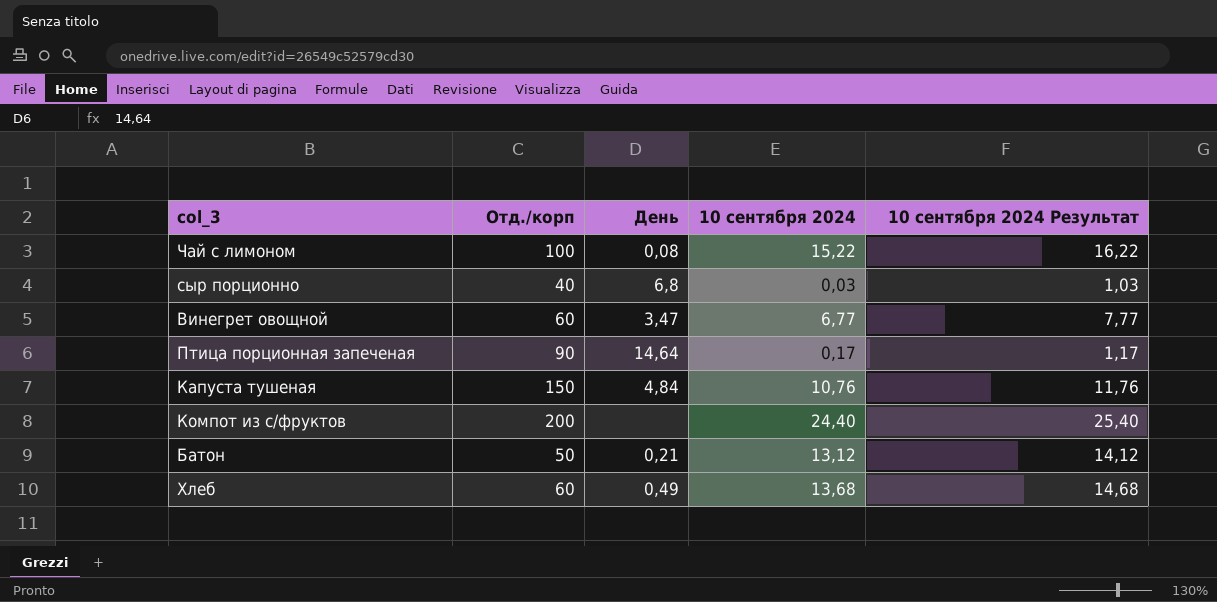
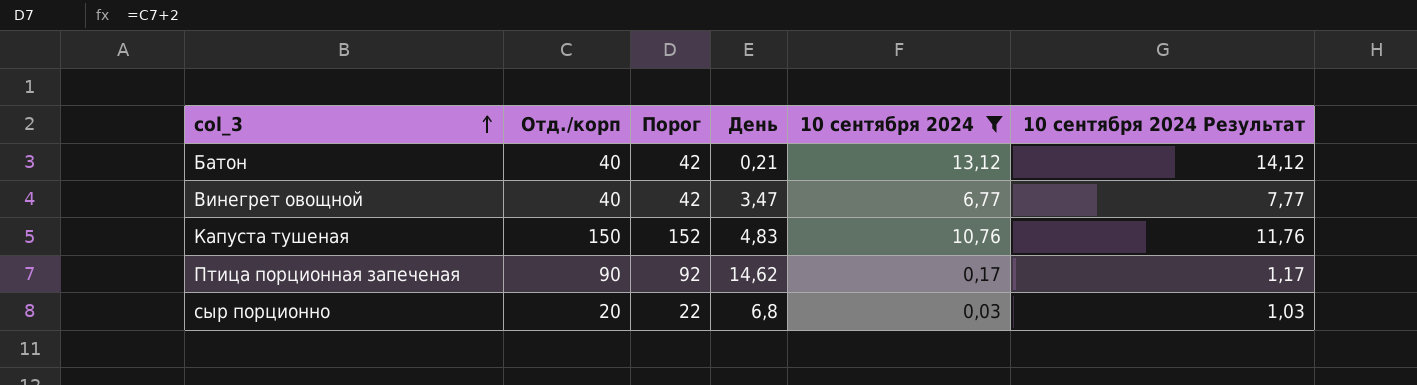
filter: none -> 10 сентября 2024 <= 13,12
row order: none -> col_3 ascending
column Порог | formula: none -> [Отд./корп] + 2
Батон | Отд./корп: 50 -> 40
Винегрет овощной | Отд./корп: 60 -> 40
Капуста тушеная | День: 4,84 -> 4,83
Птица порционная запеченая | День: 14,64 -> 14,62
сыр порционно | Отд./корп: 40 -> 20

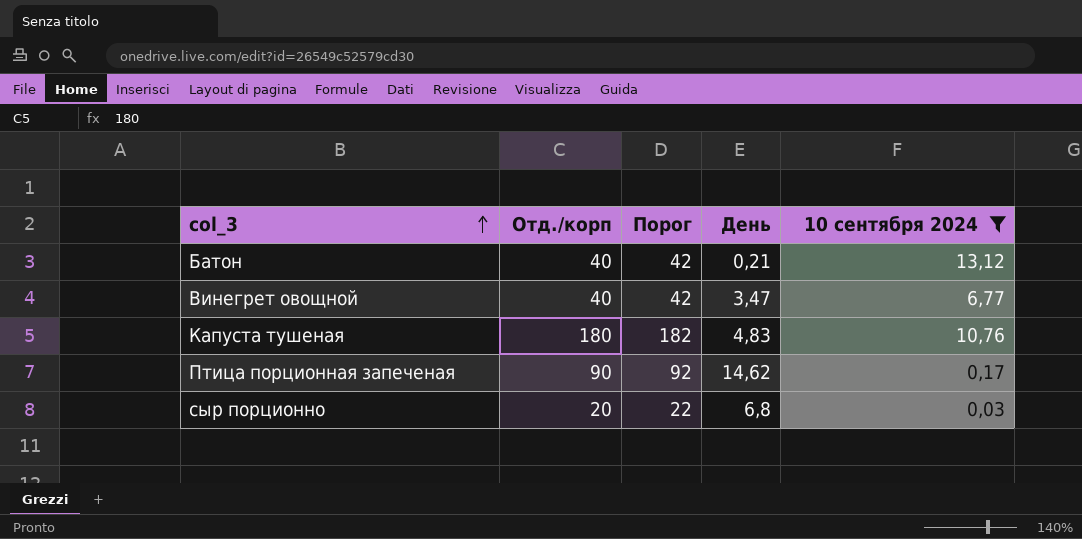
column 10 сентября 2024 Результат | formula: [10 сентября 2024] + 1 -> none
Капуста тушеная | Отд./корп: 150 -> 180
Капуста тушеная | Порог: 152 -> 182

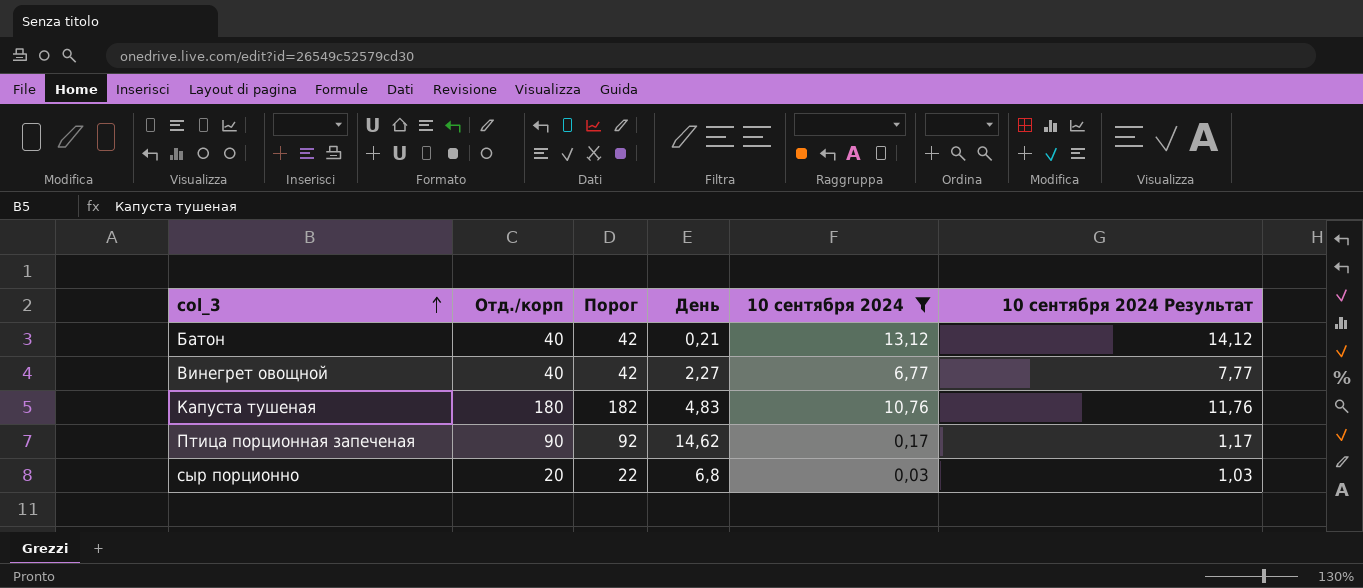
column 10 сентября 2024 Результат | formula: none -> [10 сентября 2024] + 1
Винегрет овощной | День: 3,47 -> 2,27

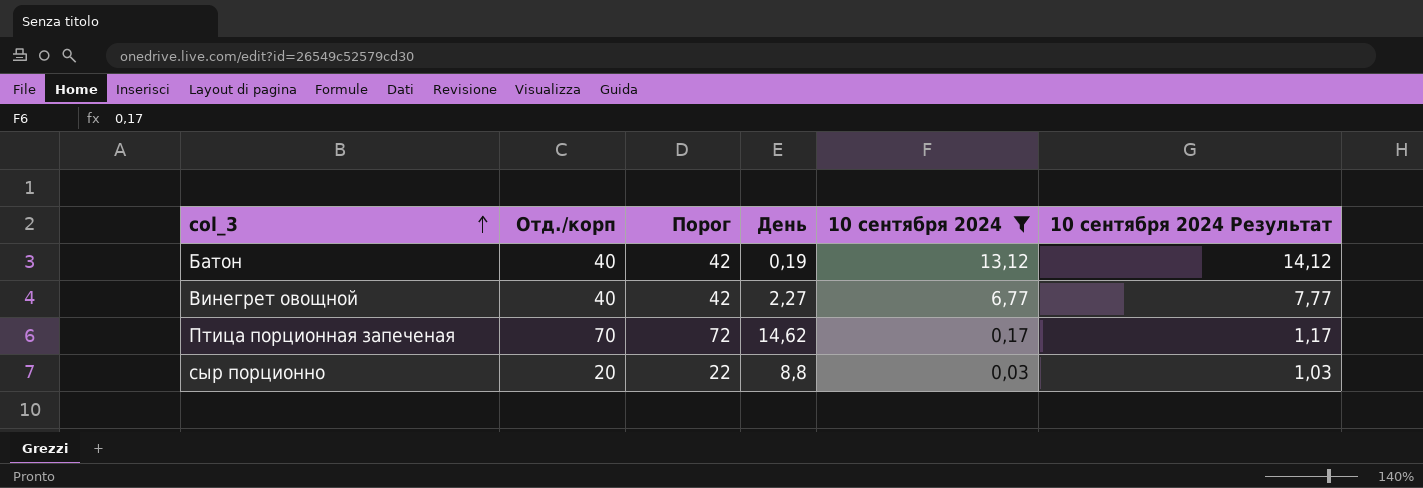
row Капуста тушеная: 180 | 182 | 4,83 | 10,76 | 11,76 -> none
Батон | День: 0,21 -> 0,19
Птица порционная запеченая | Отд./корп: 90 -> 70
Птица порционная запеченая | Порог: 92 -> 72
сыр порционно | День: 6,8 -> 8,8

